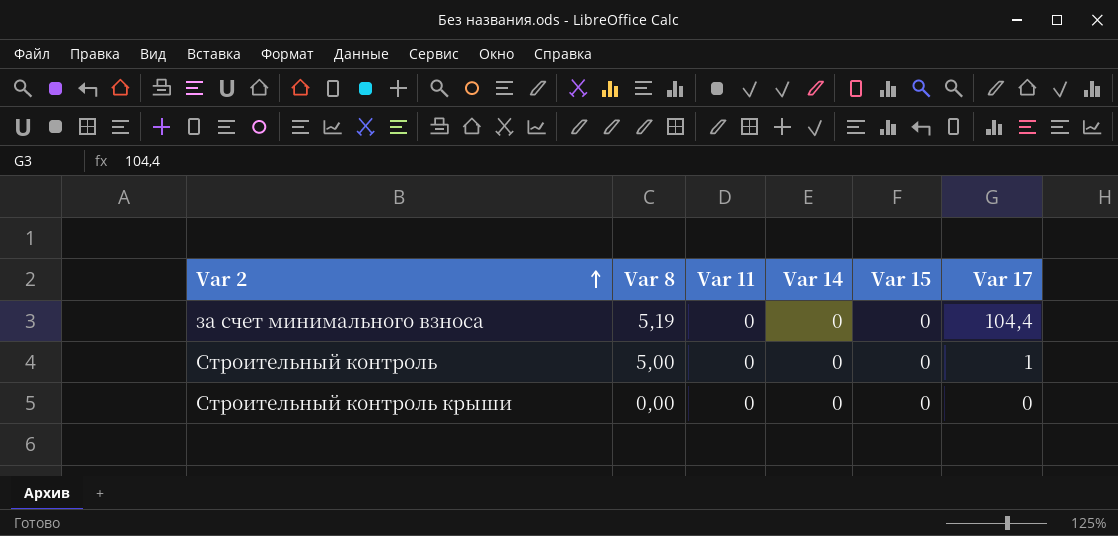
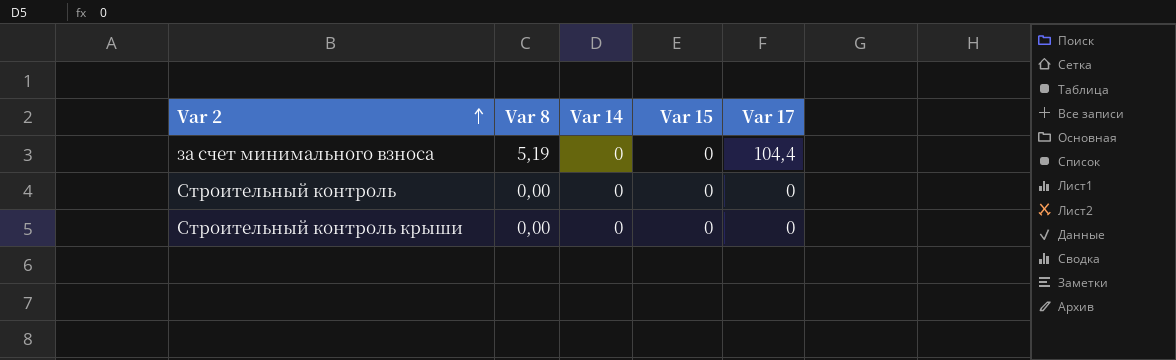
column Var 11 | position: 3 -> none
Строительный контроль | Var 8: 5,00 -> 0,00
Строительный контроль | Var 17: 1 -> 0

